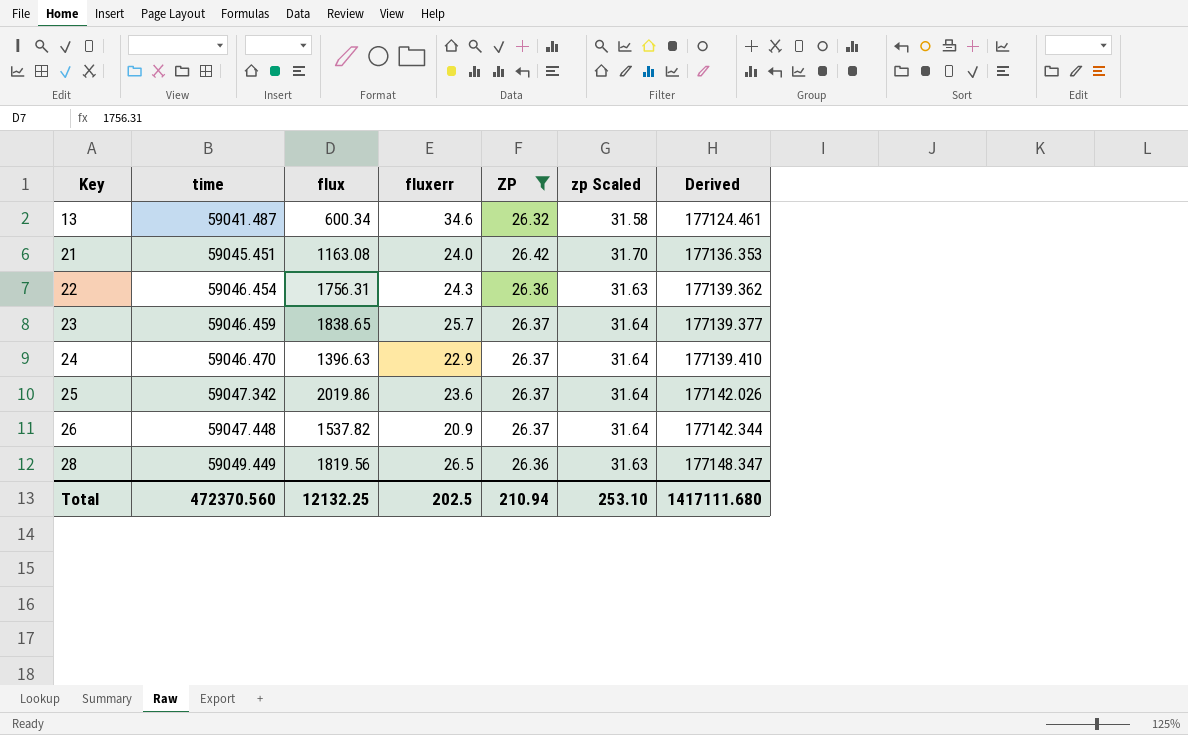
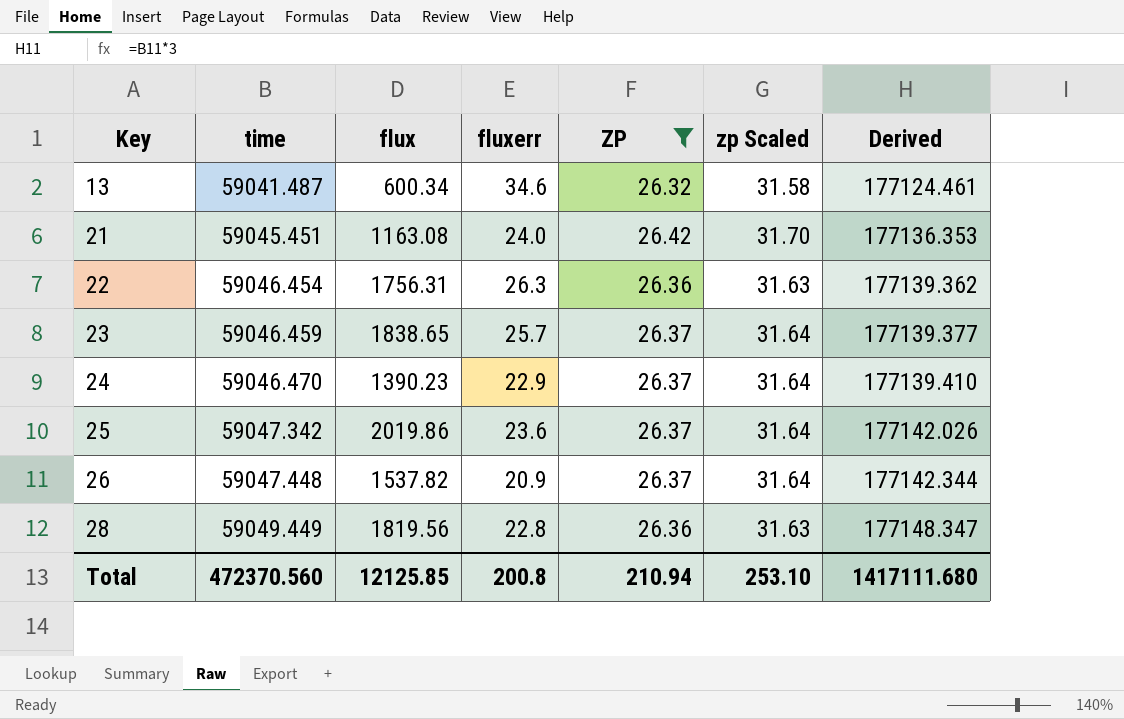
22 | fluxerr: 24.3 -> 26.3
24 | flux: 1396.63 -> 1390.23
28 | fluxerr: 26.5 -> 22.8
Total | flux: 12132.25 -> 12125.85
Total | fluxerr: 202.5 -> 200.8

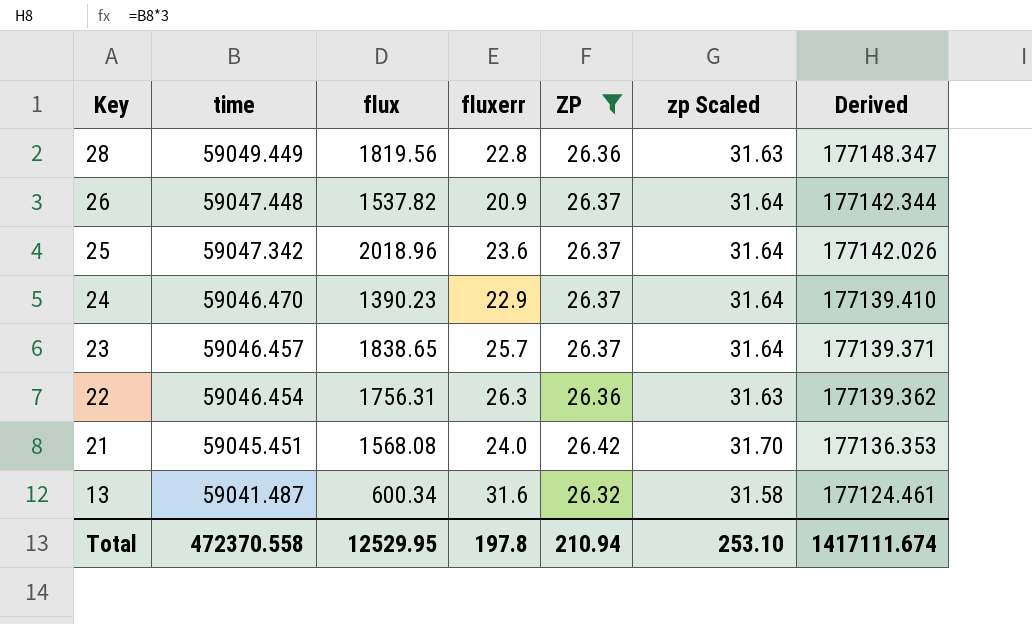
row order: Key ascending -> Key descending
25 | flux: 2019.86 -> 2018.96
23 | time: 59046.459 -> 59046.457
23 | Derived: 177139.377 -> 177139.371
21 | flux: 1163.08 -> 1568.08
13 | fluxerr: 34.6 -> 31.6
Total | time: 472370.560 -> 472370.558
Total | flux: 12125.85 -> 12529.95
Total | fluxerr: 200.8 -> 197.8
Total | Derived: 1417111.680 -> 1417111.674

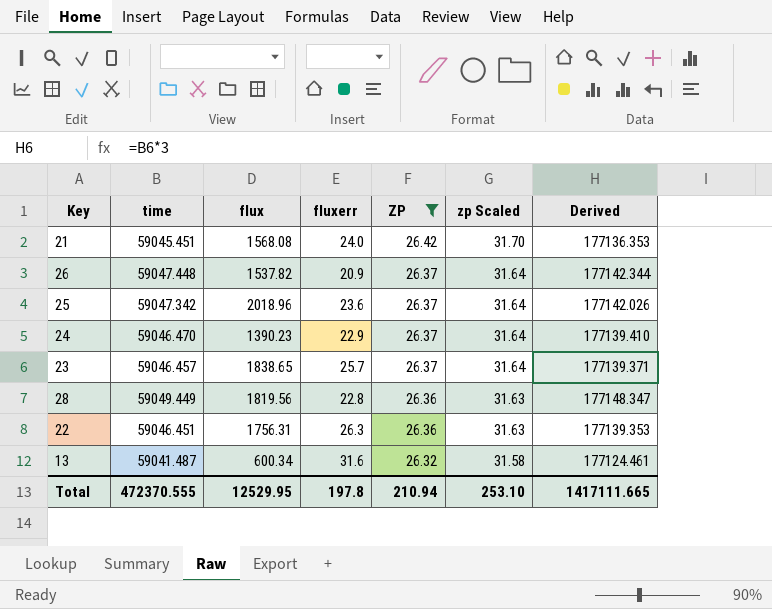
row order: Key descending -> ZP descending
22 | time: 59046.454 -> 59046.451
22 | Derived: 177139.362 -> 177139.353
Total | time: 472370.558 -> 472370.555
Total | Derived: 1417111.674 -> 1417111.665

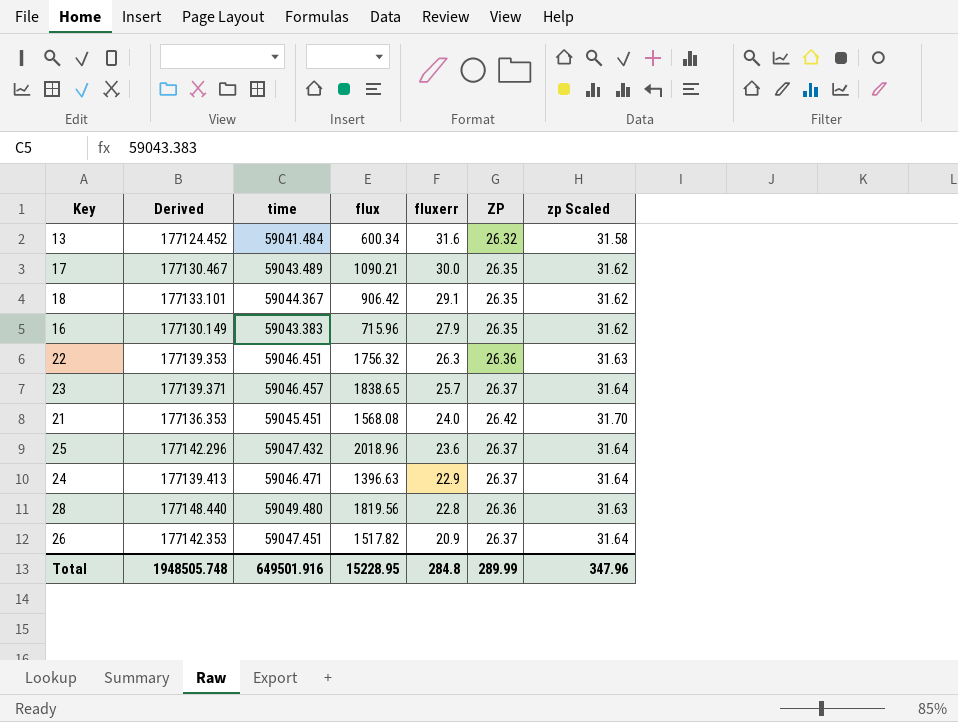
filter: ZP != 26.35 -> none
row order: ZP descending -> fluxerr descending
column Derived | position: 7 -> 2
13 | Derived: 177124.461 -> 177124.452
13 | time: 59041.487 -> 59041.484
22 | flux: 1756.31 -> 1756.32
25 | Derived: 177142.026 -> 177142.296
25 | time: 59047.342 -> 59047.432
24 | Derived: 177139.410 -> 177139.413
24 | time: 59046.470 -> 59046.471
24 | flux: 1390.23 -> 1396.63
28 | Derived: 177148.347 -> 177148.440
28 | time: 59049.449 -> 59049.480
26 | Derived: 177142.344 -> 177142.353
26 | time: 59047.448 -> 59047.451
26 | flux: 1537.82 -> 1517.82
Total | Derived: 1417111.665 -> 1948505.748
Total | time: 472370.555 -> 649501.916
Total | flux: 12529.95 -> 15228.95
Total | fluxerr: 197.8 -> 284.8
Total | ZP: 210.94 -> 289.99
Total | zp Scaled: 253.10 -> 347.96

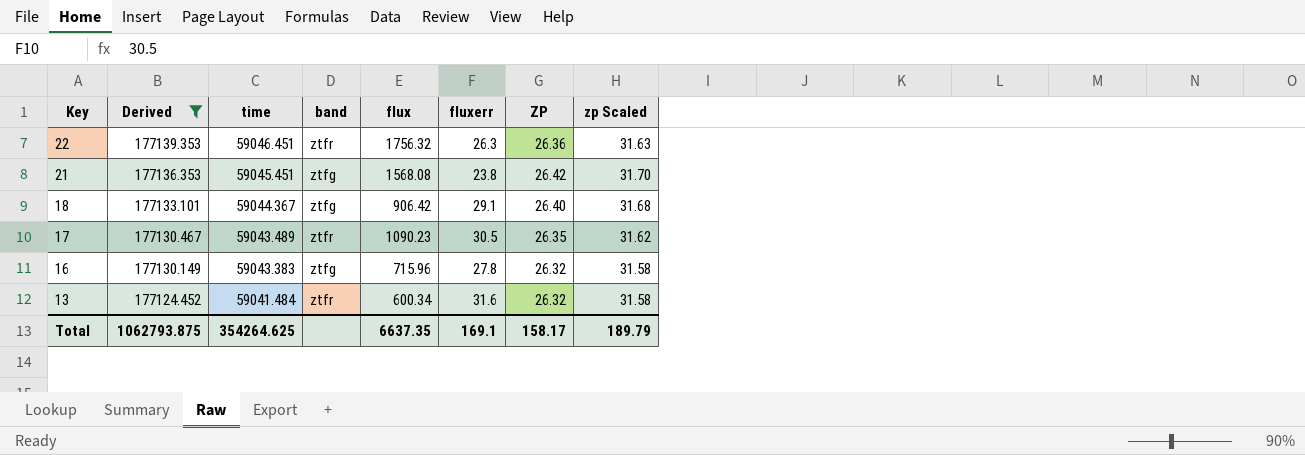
filter: none -> Derived <= 177139.353
row order: fluxerr descending -> Key descending
column band | position: none -> 4
21 | fluxerr: 24.0 -> 23.8
18 | ZP: 26.35 -> 26.40
18 | zp Scaled: 31.62 -> 31.68
17 | flux: 1090.21 -> 1090.23
17 | fluxerr: 30.0 -> 30.5
16 | fluxerr: 27.9 -> 27.8
16 | ZP: 26.35 -> 26.32
16 | zp Scaled: 31.62 -> 31.58
Total | Derived: 1948505.748 -> 1062793.875
Total | time: 649501.916 -> 354264.625
Total | flux: 15228.95 -> 6637.35
Total | fluxerr: 284.8 -> 169.1
Total | ZP: 289.99 -> 158.17
Total | zp Scaled: 347.96 -> 189.79

